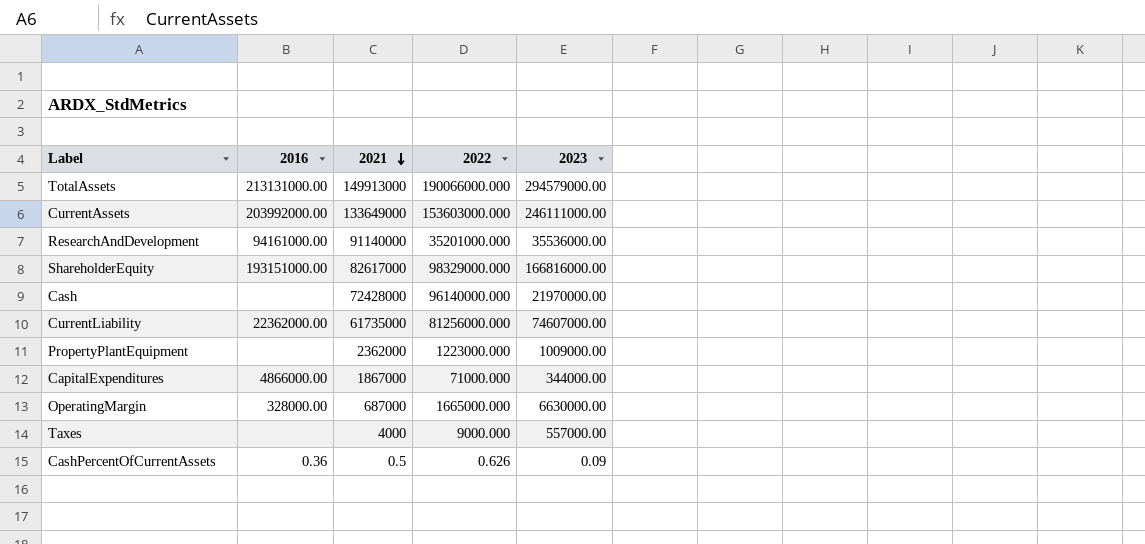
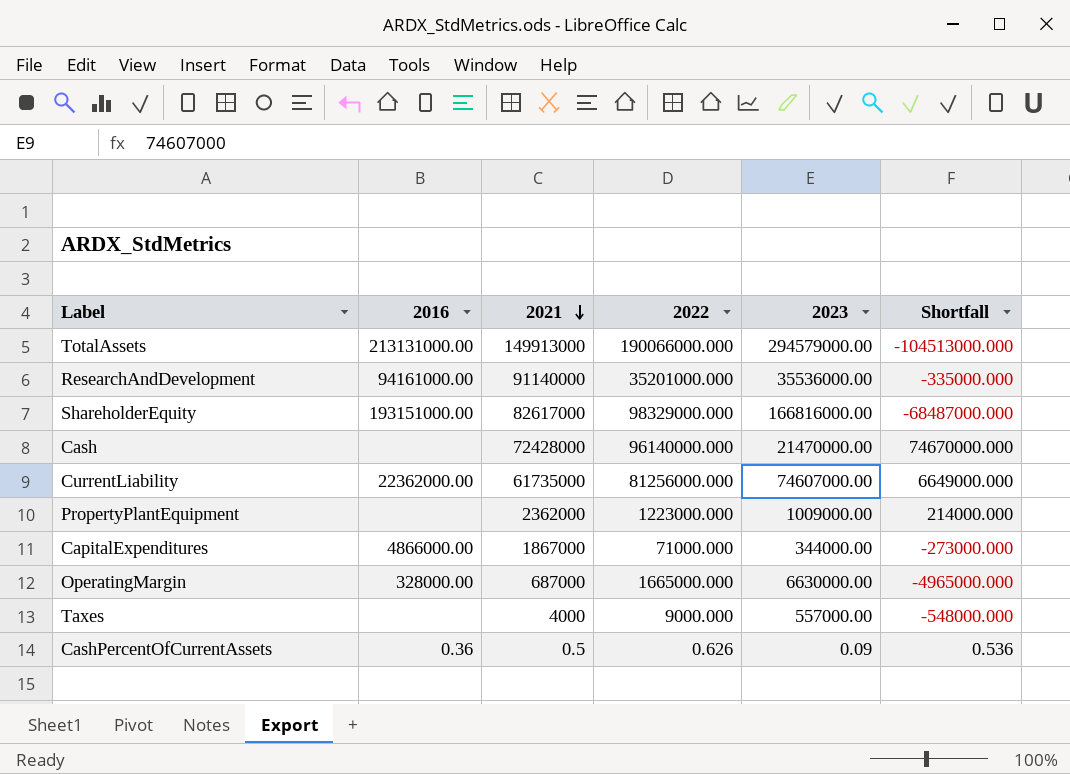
column Shortfall | formula: none -> [2022] - [2023]
row CurrentAssets: 203992000.00 | 133649000 | 153603000.000 | 246111000.00 -> none
Cash | 2023: 21970000.00 -> 21470000.00

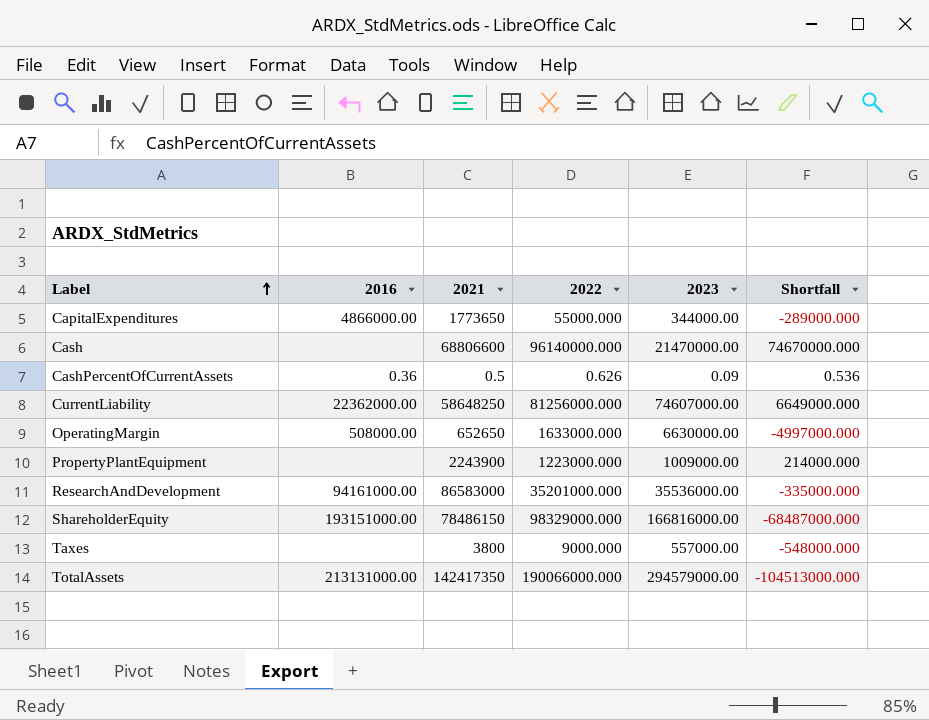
row order: 2021 descending -> Label ascending
CapitalExpenditures | 2021: 1867000 -> 1773650
CapitalExpenditures | 2022: 71000.000 -> 55000.000
CapitalExpenditures | Shortfall: -273000.000 -> -289000.000
Cash | 2021: 72428000 -> 68806600
CurrentLiability | 2021: 61735000 -> 58648250
OperatingMargin | 2016: 328000.00 -> 508000.00
OperatingMargin | 2021: 687000 -> 652650
OperatingMargin | 2022: 1665000.000 -> 1633000.000
OperatingMargin | Shortfall: -4965000.000 -> -4997000.000
PropertyPlantEquipment | 2021: 2362000 -> 2243900
ResearchAndDevelopment | 2021: 91140000 -> 86583000
ShareholderEquity | 2021: 82617000 -> 78486150
Taxes | 2021: 4000 -> 3800
TotalAssets | 2021: 149913000 -> 142417350

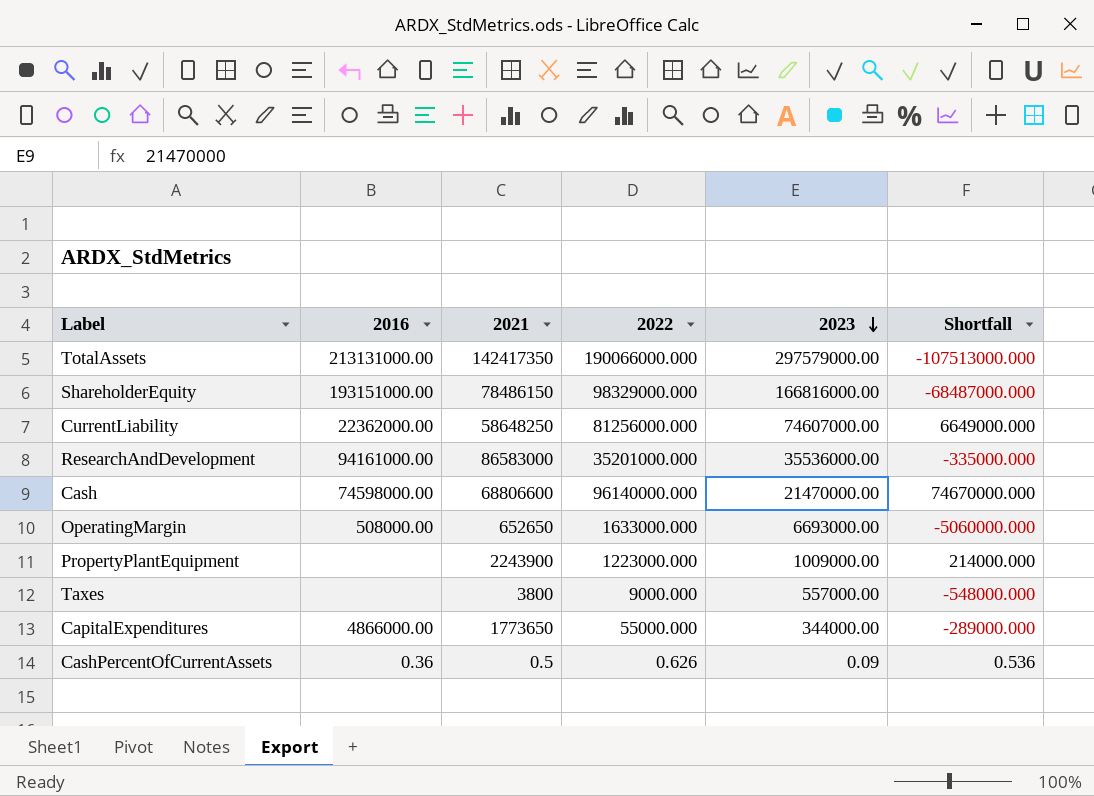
row order: Label ascending -> 2023 descending
TotalAssets | 2023: 294579000.00 -> 297579000.00
TotalAssets | Shortfall: -104513000.000 -> -107513000.000
Cash | 2016: none -> 74598000.00
OperatingMargin | 2023: 6630000.00 -> 6693000.00
OperatingMargin | Shortfall: -4997000.000 -> -5060000.000

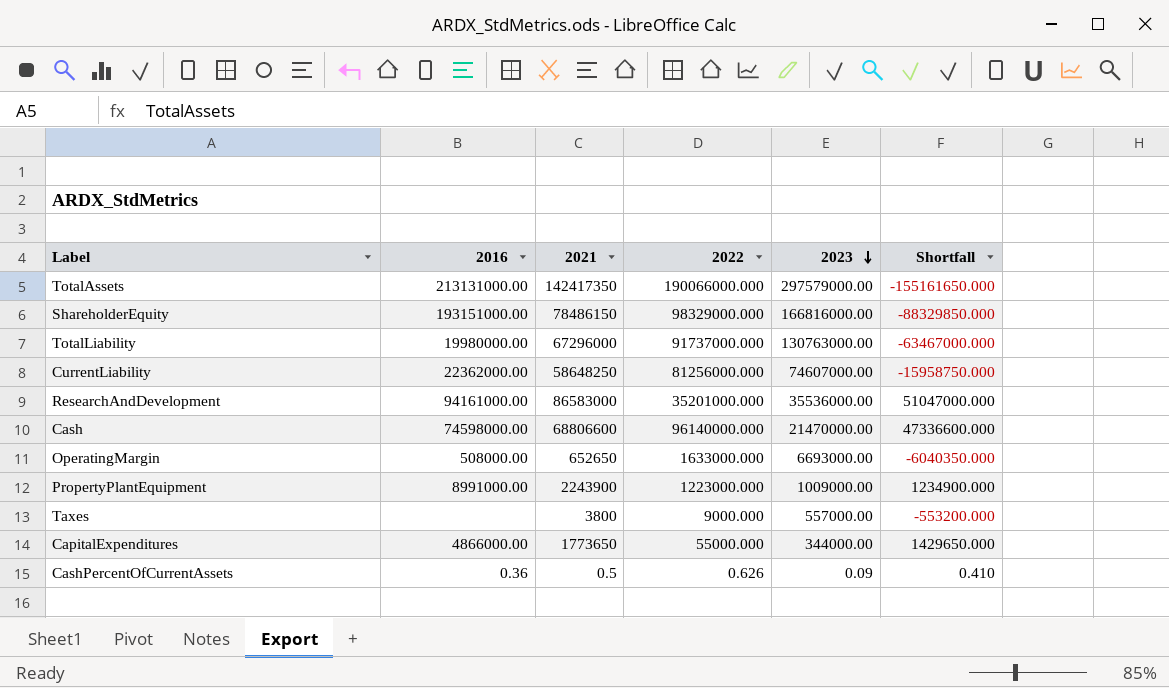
column Shortfall | formula: [2022] - [2023] -> [2021] - [2023]
row TotalLiability: none -> 19980000.00 | 67296000 | 91737000.000 | 130763000.00 | -63467000.000
PropertyPlantEquipment | 2016: none -> 8991000.00

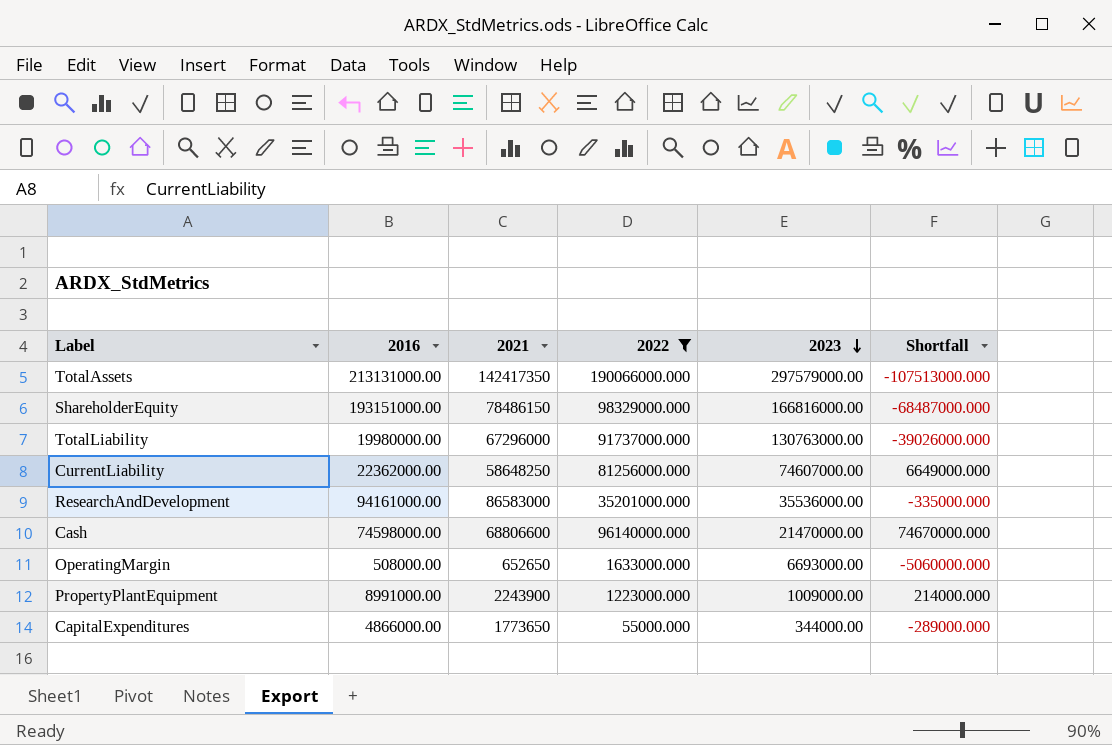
filter: none -> 2022 >= 55000.000
column Shortfall | formula: [2021] - [2023] -> [2022] - [2023]

